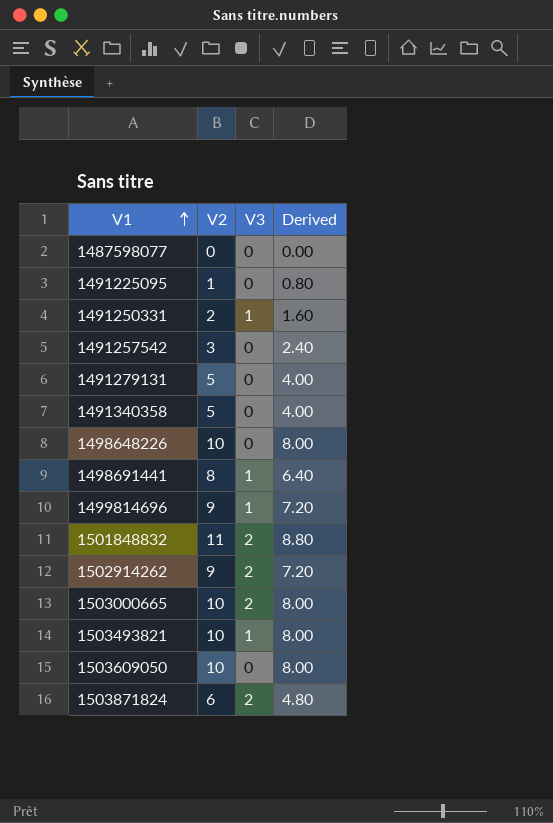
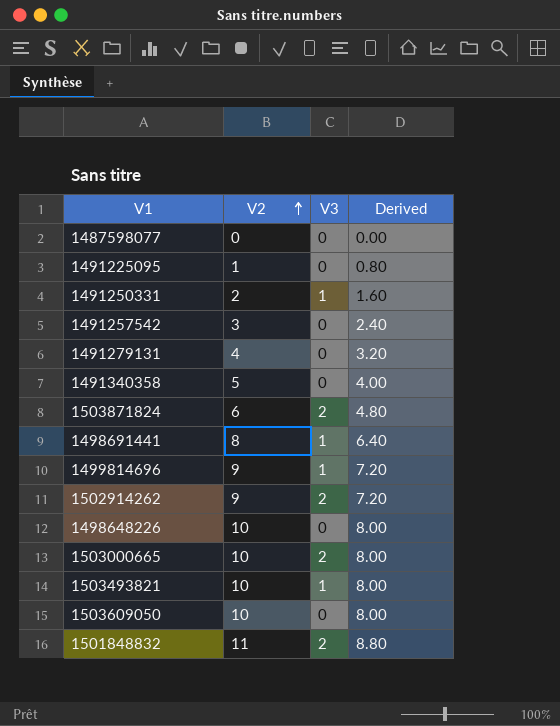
row order: V1 ascending -> V2 ascending
1491279131 | V2: 5 -> 4
1491279131 | Derived: 4.00 -> 3.20

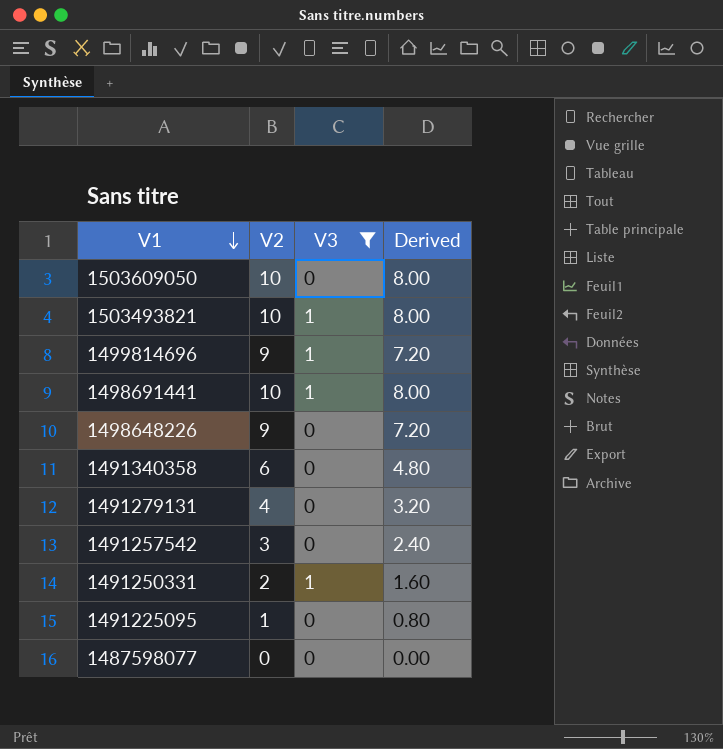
filter: none -> V3 != 2
row order: V2 ascending -> V1 descending
1498691441 | V2: 8 -> 10
1498691441 | Derived: 6.40 -> 8.00
1498648226 | V2: 10 -> 9
1498648226 | Derived: 8.00 -> 7.20
1491340358 | V2: 5 -> 6
1491340358 | Derived: 4.00 -> 4.80

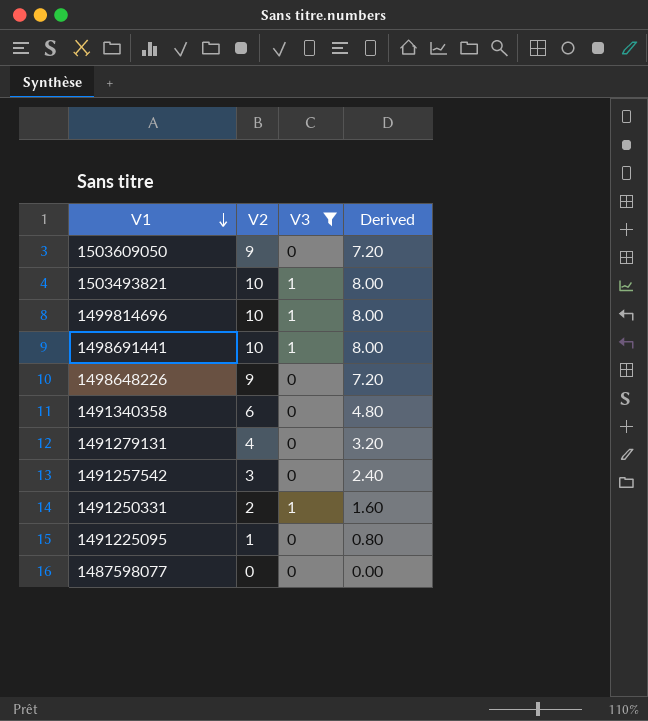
1503609050 | V2: 10 -> 9
1503609050 | Derived: 8.00 -> 7.20
1499814696 | V2: 9 -> 10
1499814696 | Derived: 7.20 -> 8.00

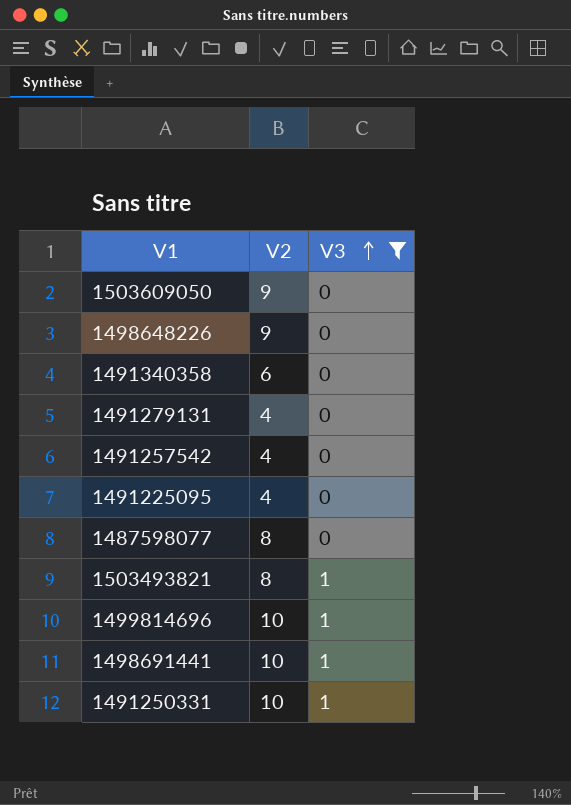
row order: V1 descending -> V3 ascending
column Derived | formula: [V2] * 0.8 -> none
1491257542 | V2: 3 -> 4
1491225095 | V2: 1 -> 4
1487598077 | V2: 0 -> 8
1503493821 | V2: 10 -> 8
1491250331 | V2: 2 -> 10

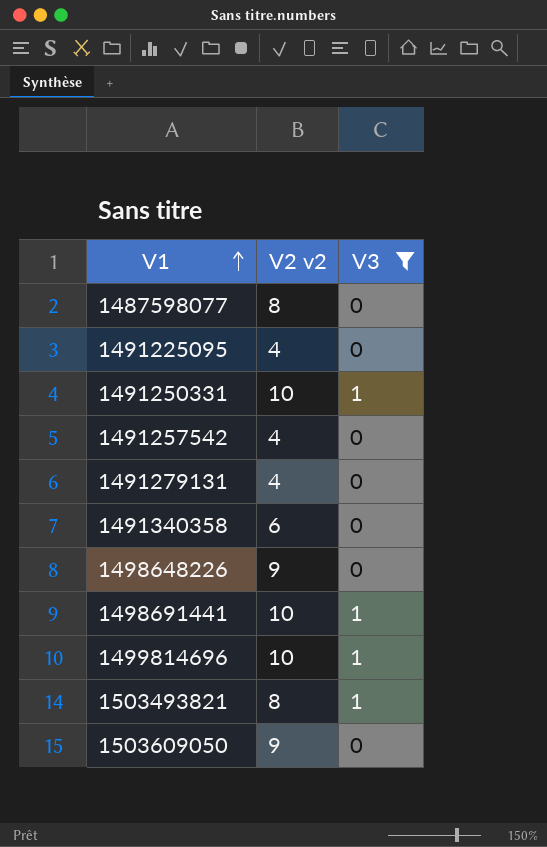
row order: V3 ascending -> V1 ascending
column name: V2 -> V2 v2

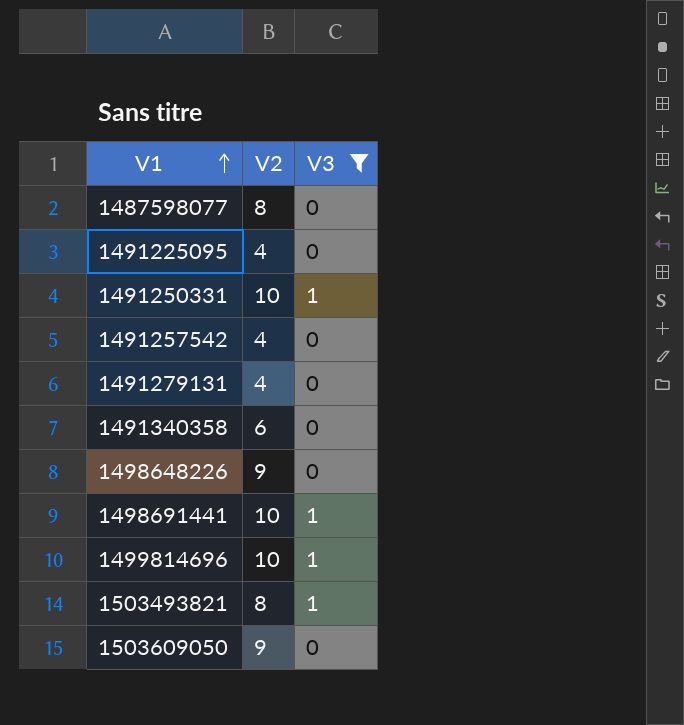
column name: V2 v2 -> V2

